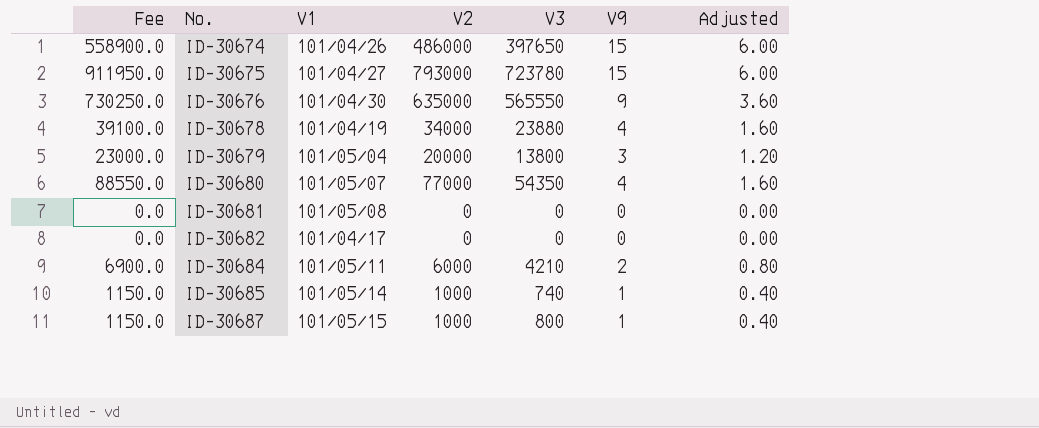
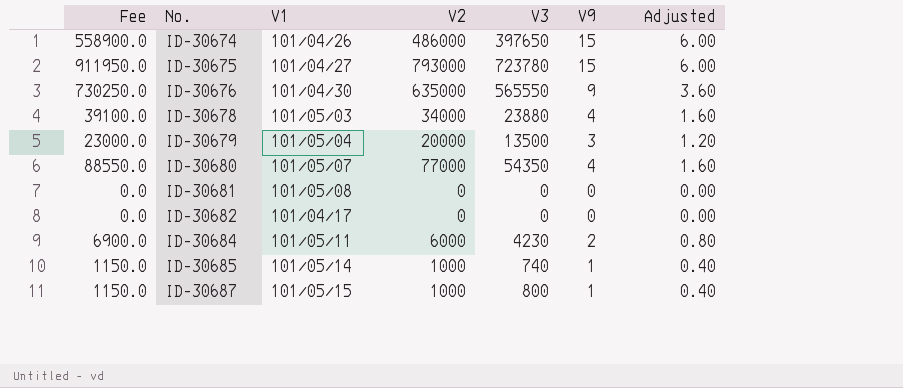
ID-30678 | V1: 101/04/19 -> 101/05/03
ID-30679 | V3: 13800 -> 13500
ID-30684 | V3: 4210 -> 4230

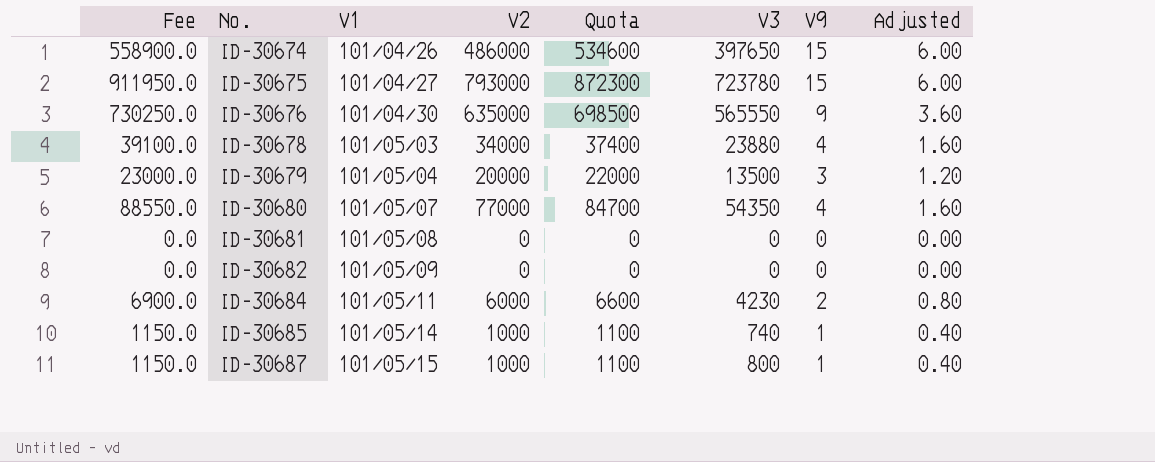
column Quota | formula: none -> [V2] * 1.1
ID-30682 | V1: 101/04/17 -> 101/05/09

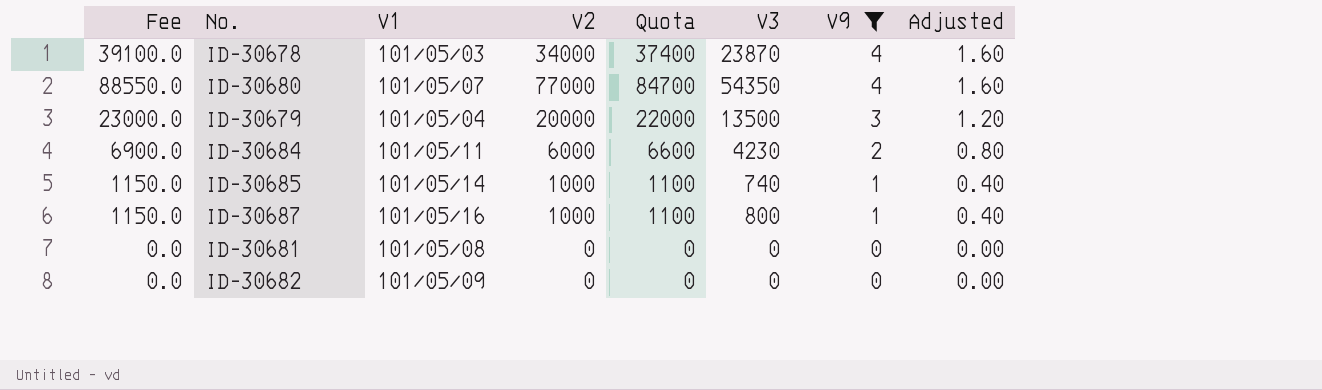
filter: none -> V9 <= 4
row order: No. ascending -> V9 descending
ID-30678 | V3: 23880 -> 23870
ID-30687 | V1: 101/05/15 -> 101/05/16

